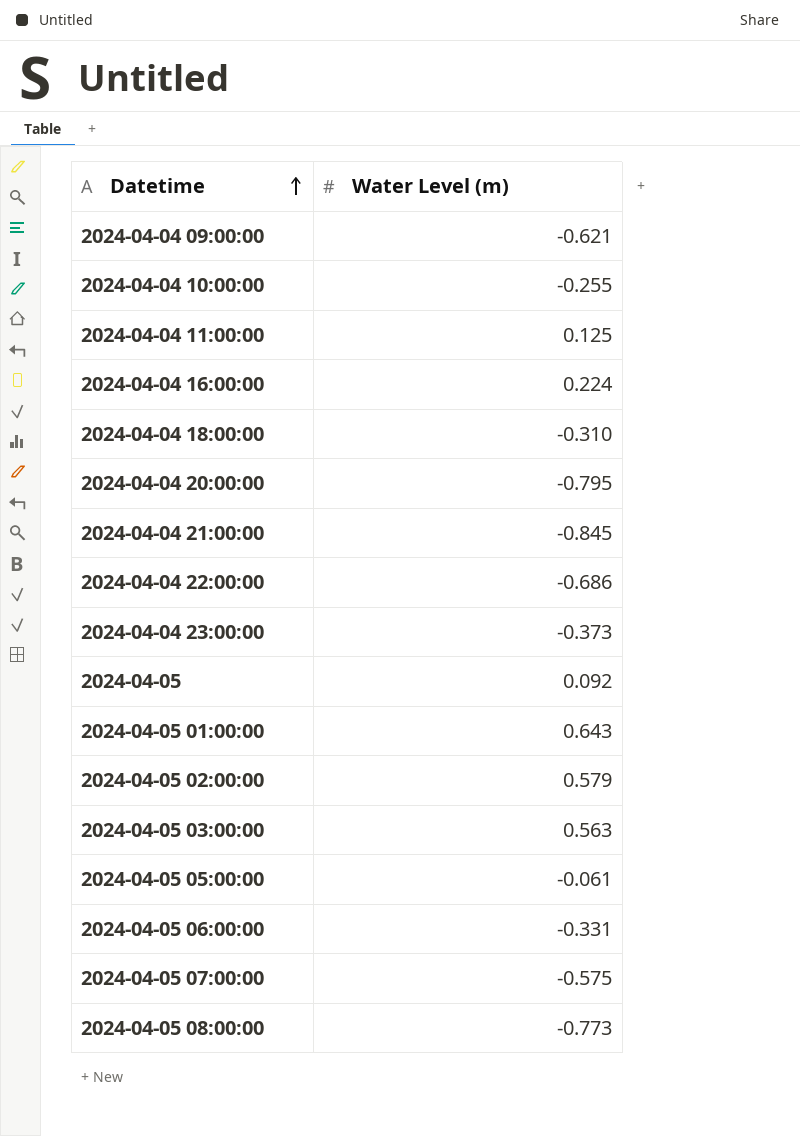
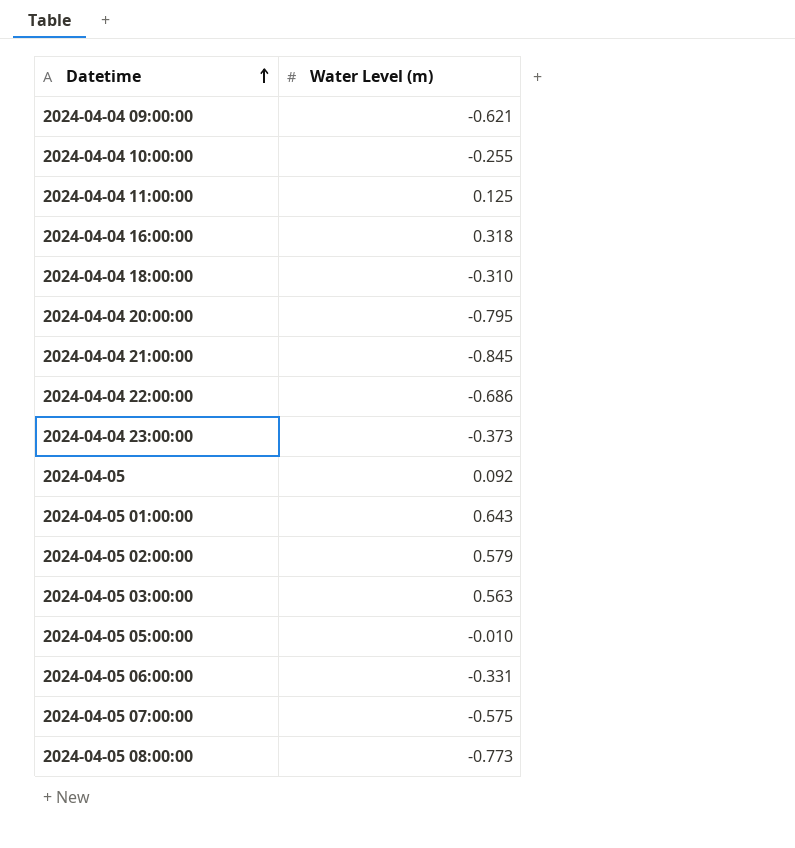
2024-04-04 16:00:00 | Water Level (m): 0.224 -> 0.318
2024-04-05 05:00:00 | Water Level (m): -0.061 -> -0.010

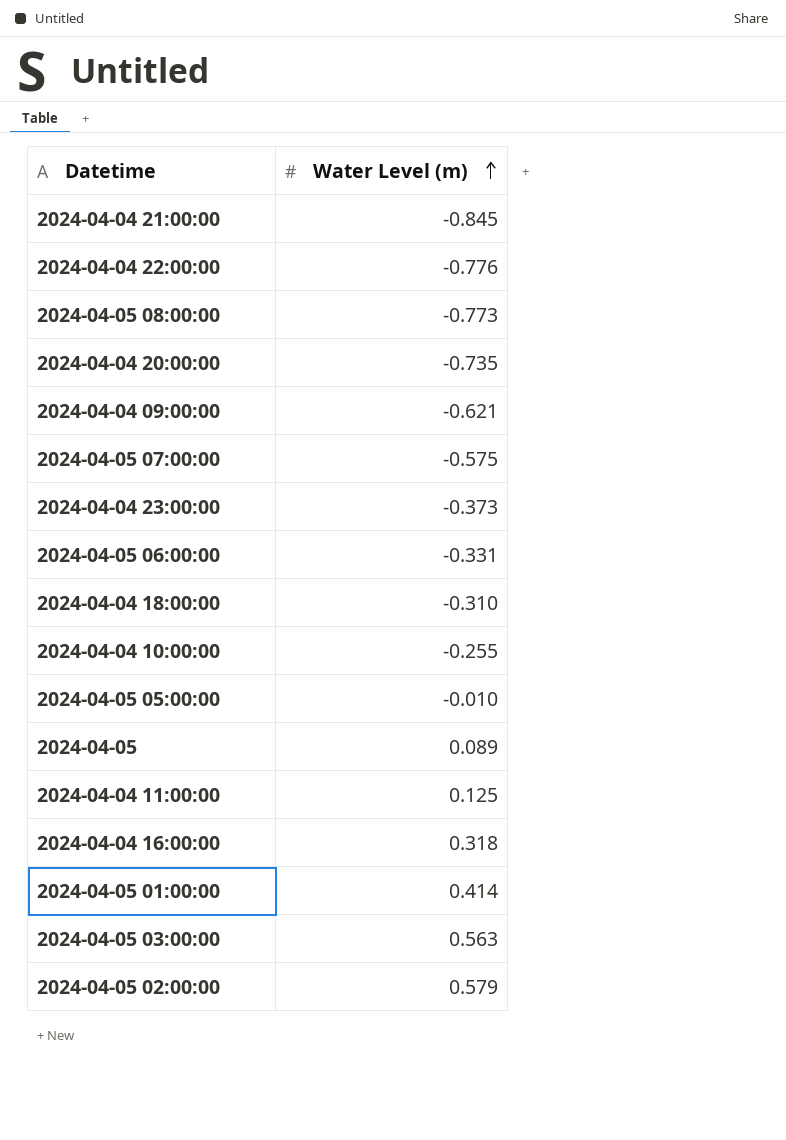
row order: Datetime ascending -> Water Level (m) ascending
2024-04-04 22:00:00 | Water Level (m): -0.686 -> -0.776
2024-04-04 20:00:00 | Water Level (m): -0.795 -> -0.735
2024-04-05 | Water Level (m): 0.092 -> 0.089
2024-04-05 01:00:00 | Water Level (m): 0.643 -> 0.414

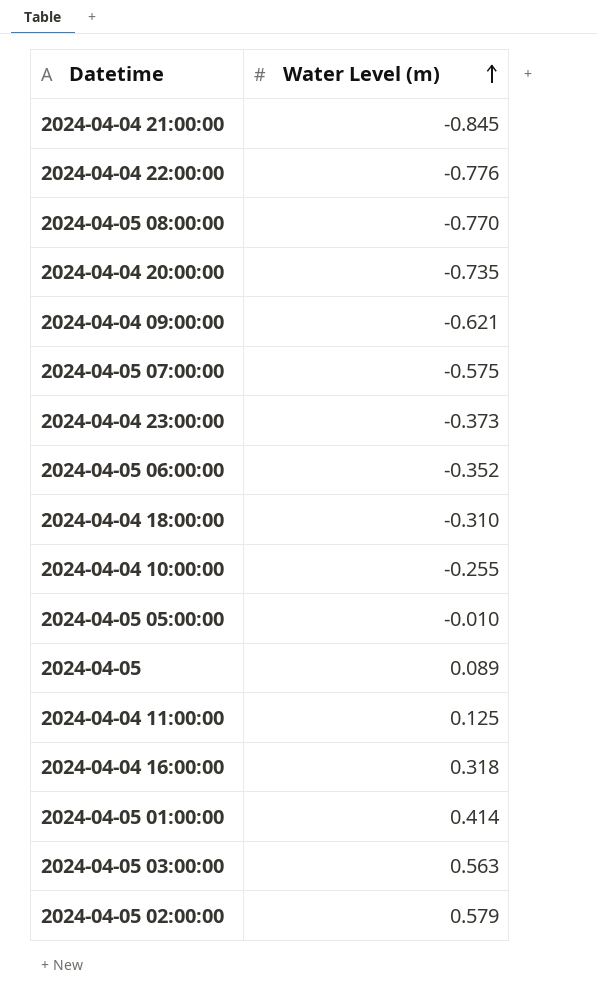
2024-04-05 08:00:00 | Water Level (m): -0.773 -> -0.770
2024-04-05 06:00:00 | Water Level (m): -0.331 -> -0.352

